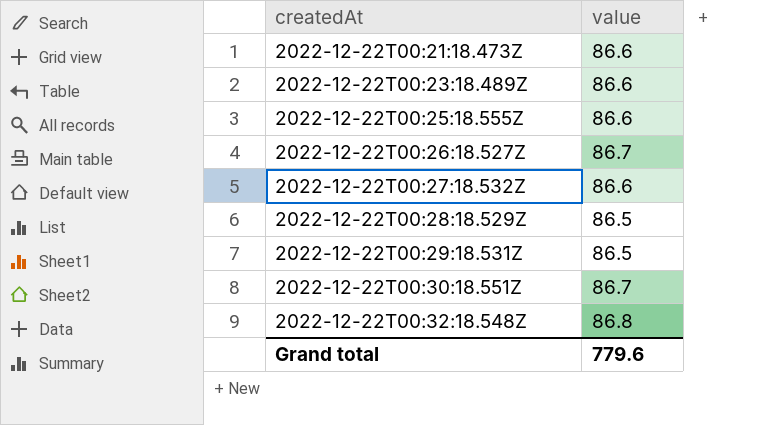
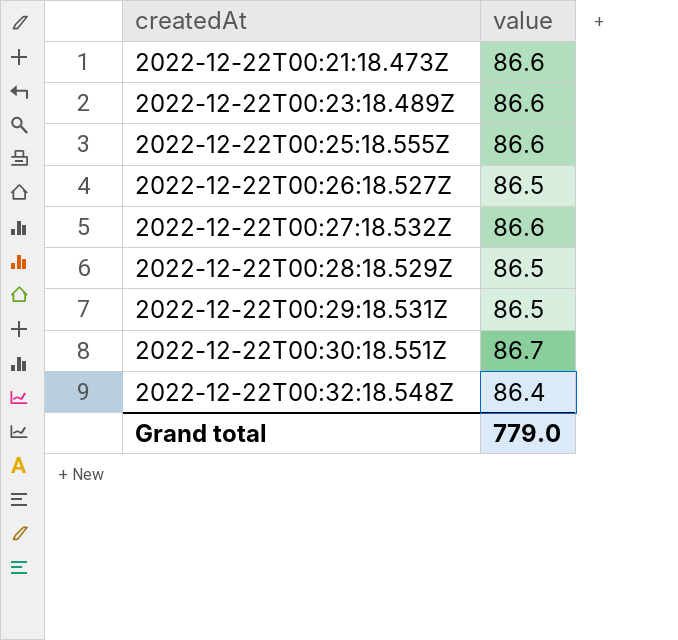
2022-12-22T00:26:18.527Z | value: 86.7 -> 86.5
2022-12-22T00:32:18.548Z | value: 86.8 -> 86.4
Grand total | value: 779.6 -> 779.0

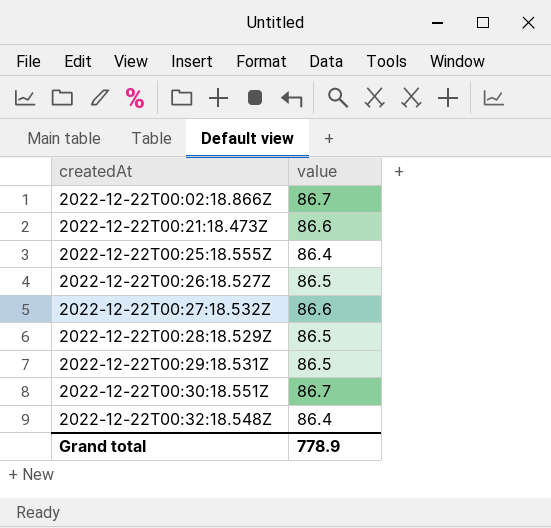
row 2022-12-22T00:23:18.489Z: 86.6 -> none
row 2022-12-22T00:02:18.866Z: none -> 86.7
2022-12-22T00:25:18.555Z | value: 86.6 -> 86.4
Grand total | value: 779.0 -> 778.9

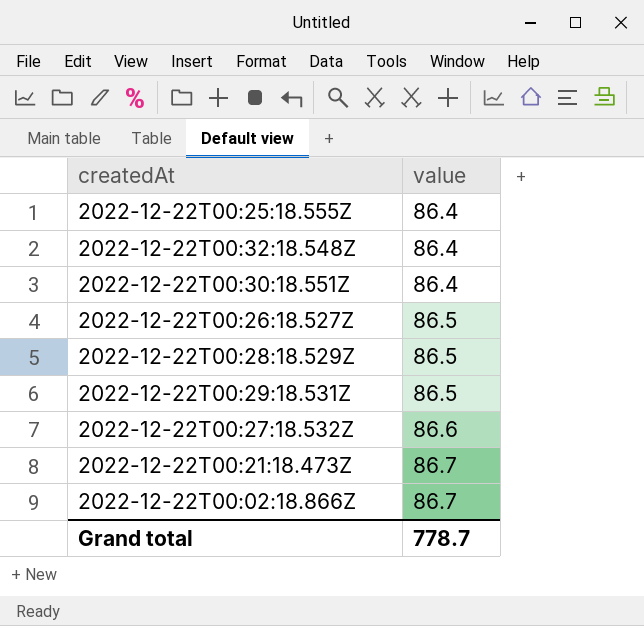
row order: createdAt ascending -> value ascending
2022-12-22T00:30:18.551Z | value: 86.7 -> 86.4
2022-12-22T00:21:18.473Z | value: 86.6 -> 86.7
Grand total | value: 778.9 -> 778.7

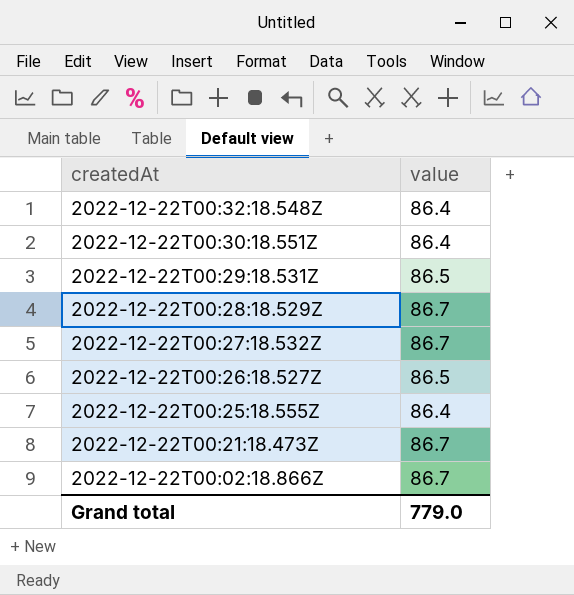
row order: value ascending -> createdAt descending
2022-12-22T00:28:18.529Z | value: 86.5 -> 86.7
2022-12-22T00:27:18.532Z | value: 86.6 -> 86.7
Grand total | value: 778.7 -> 779.0

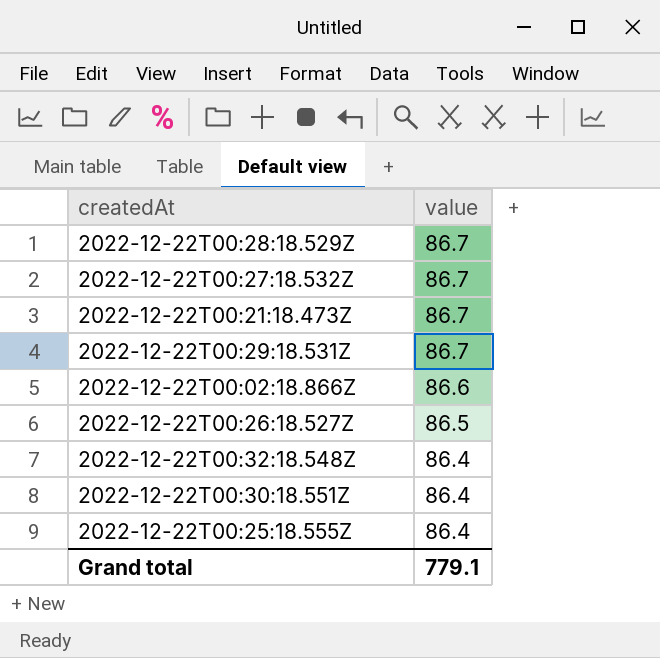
row order: createdAt descending -> value descending
2022-12-22T00:29:18.531Z | value: 86.5 -> 86.7
2022-12-22T00:02:18.866Z | value: 86.7 -> 86.6
Grand total | value: 779.0 -> 779.1

